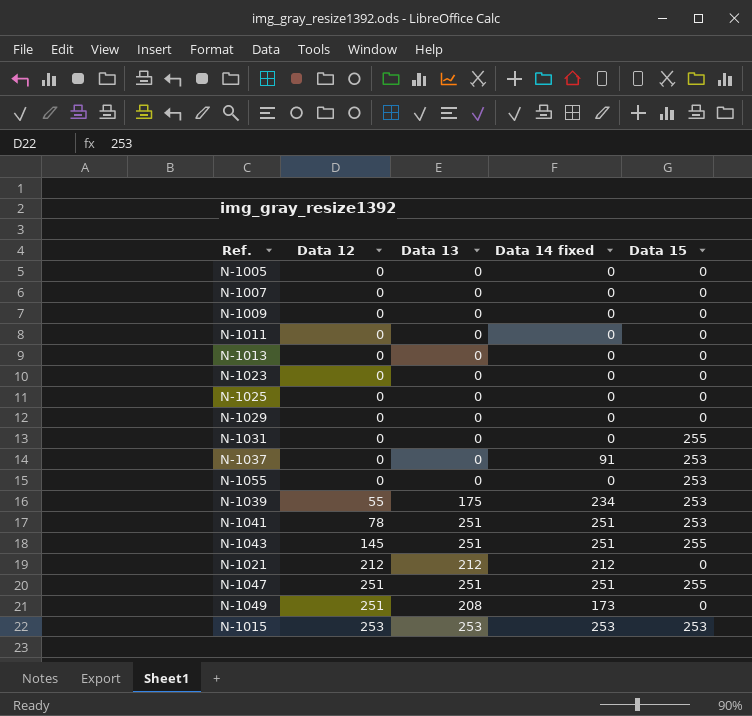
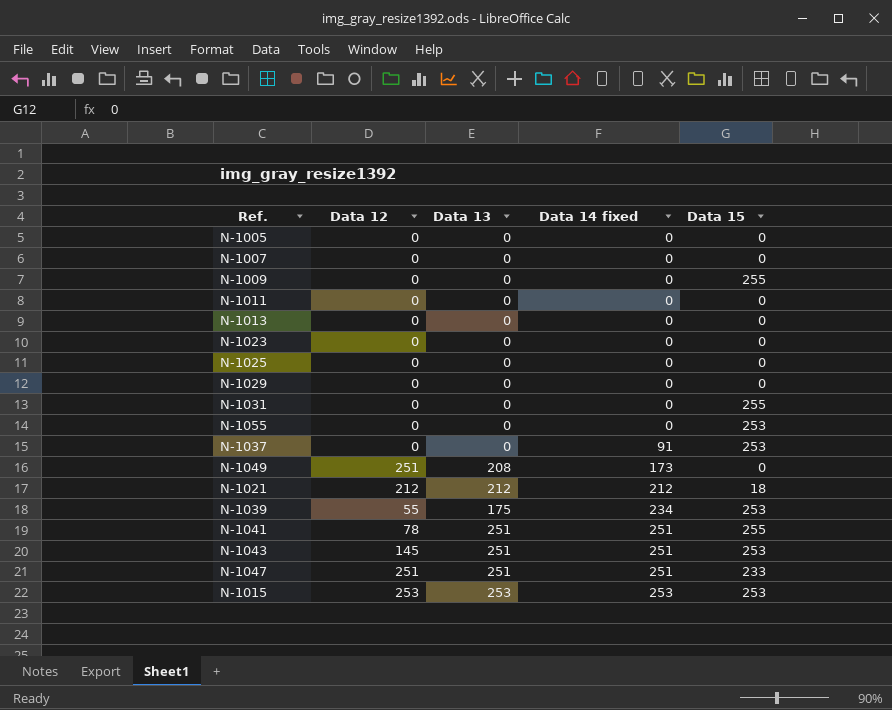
row order: Data 12 ascending -> Data 14 fixed ascending
N-1009 | Data 15: 0 -> 255
N-1021 | Data 15: 0 -> 18
N-1041 | Data 15: 253 -> 255
N-1043 | Data 15: 255 -> 253
N-1047 | Data 15: 255 -> 233

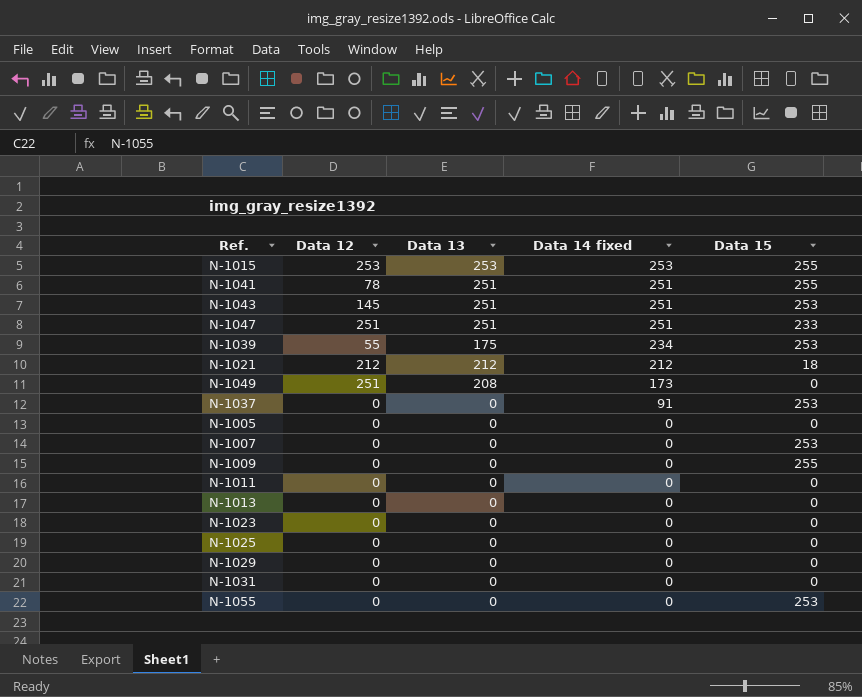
row order: Data 14 fixed ascending -> Data 14 fixed descending
N-1015 | Data 15: 253 -> 255
N-1007 | Data 15: 0 -> 253
N-1031 | Data 15: 255 -> 0

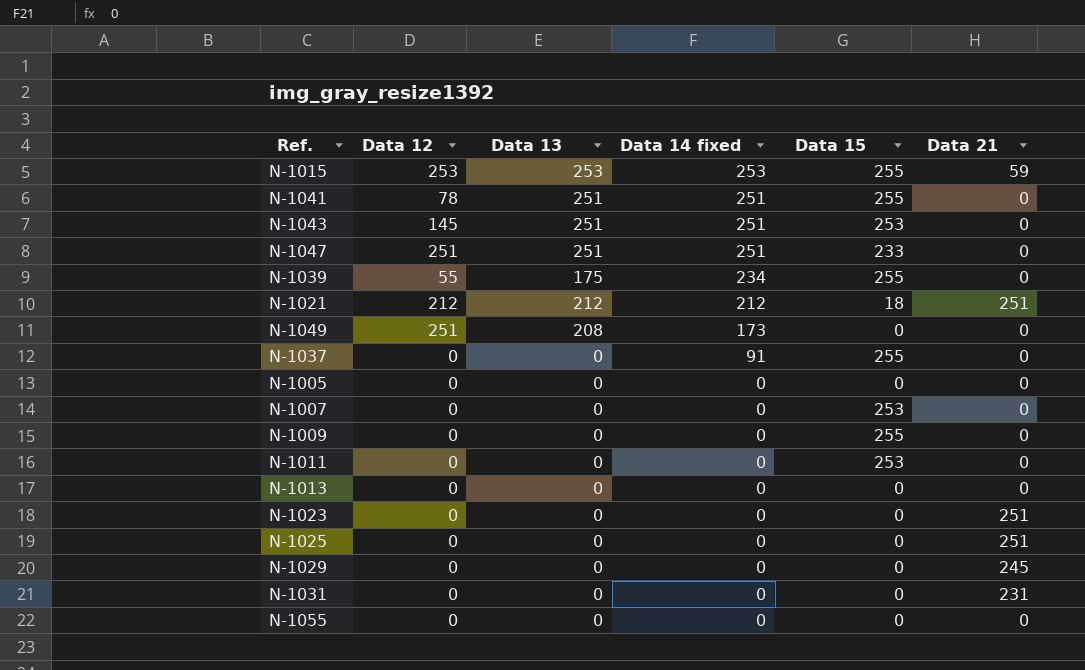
column Data 21 | position: none -> 6
N-1039 | Data 15: 253 -> 255
N-1037 | Data 15: 253 -> 255
N-1011 | Data 15: 0 -> 253
N-1055 | Data 15: 253 -> 0

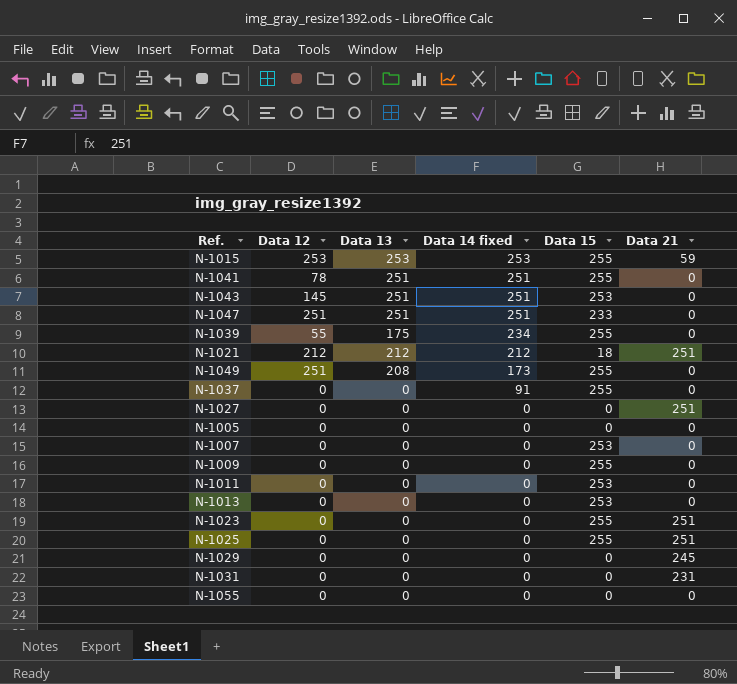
N-1049 | Data 15: 0 -> 255
row N-1027: none -> 0 | 0 | 0 | 0 | 251
N-1013 | Data 15: 0 -> 253
N-1023 | Data 15: 0 -> 255
N-1025 | Data 15: 0 -> 255

